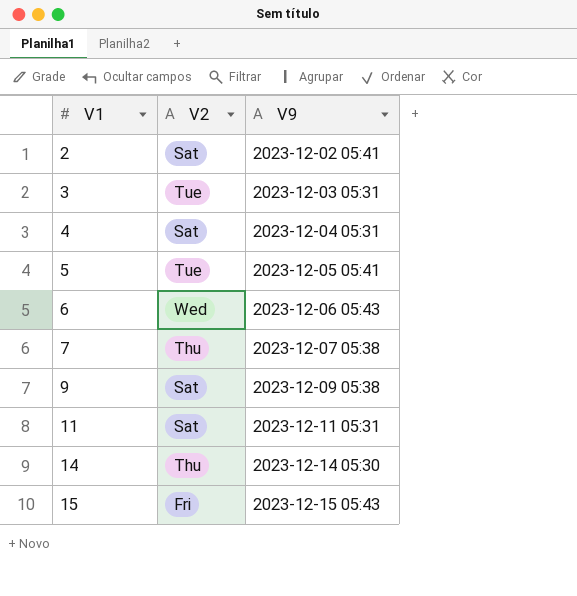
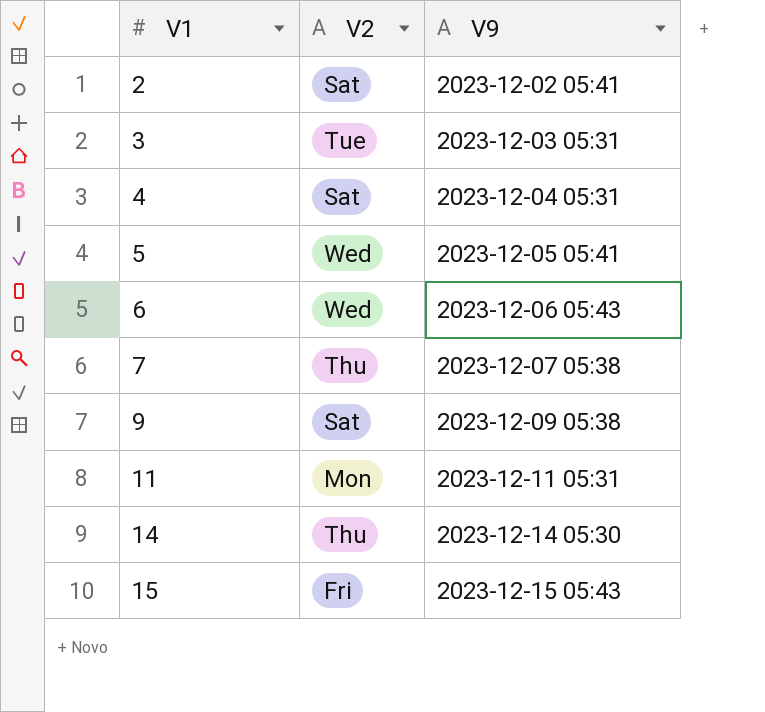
5 | V2: Tue -> Wed
11 | V2: Sat -> Mon

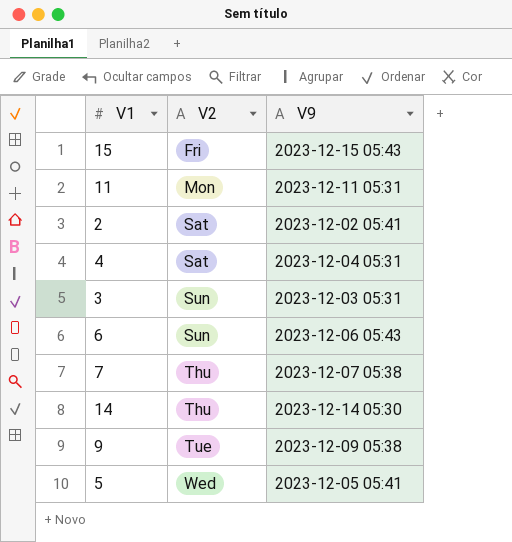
row order: V1 ascending -> V2 ascending
3 | V2: Tue -> Sun
6 | V2: Wed -> Sun
9 | V2: Sat -> Tue

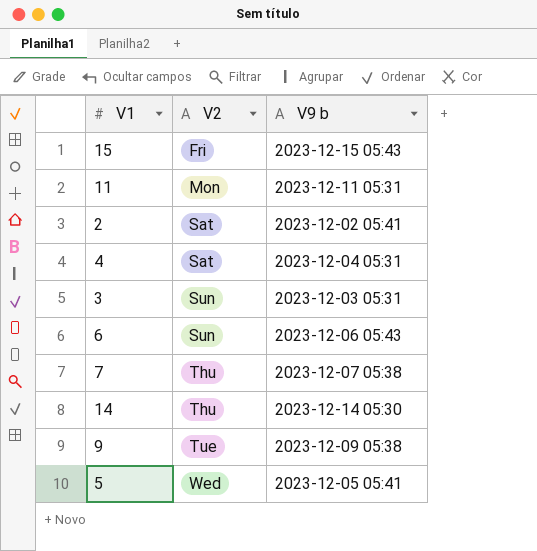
column name: V9 -> V9 b

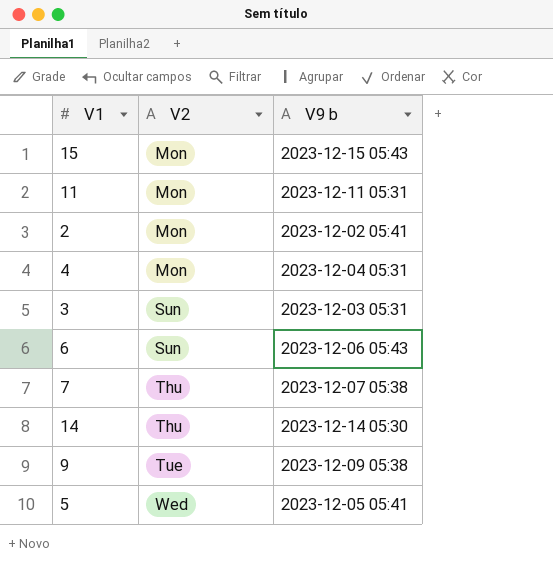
15 | V2: Fri -> Mon
2 | V2: Sat -> Mon
4 | V2: Sat -> Mon

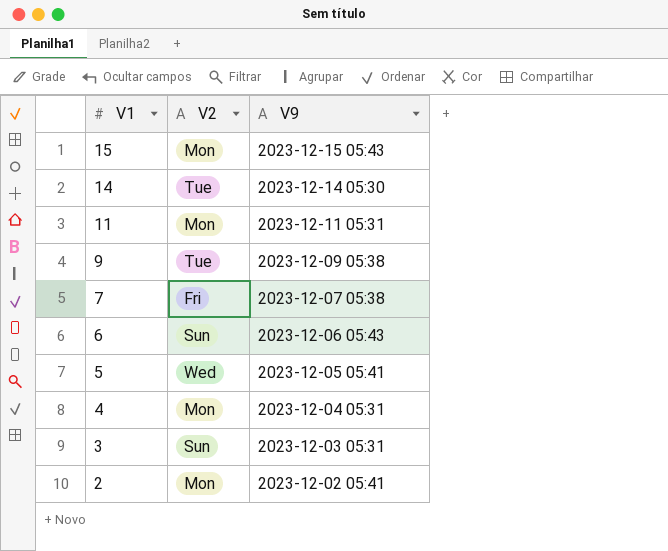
row order: V2 ascending -> V1 descending
column name: V9 b -> V9
14 | V2: Thu -> Tue
7 | V2: Thu -> Fri

